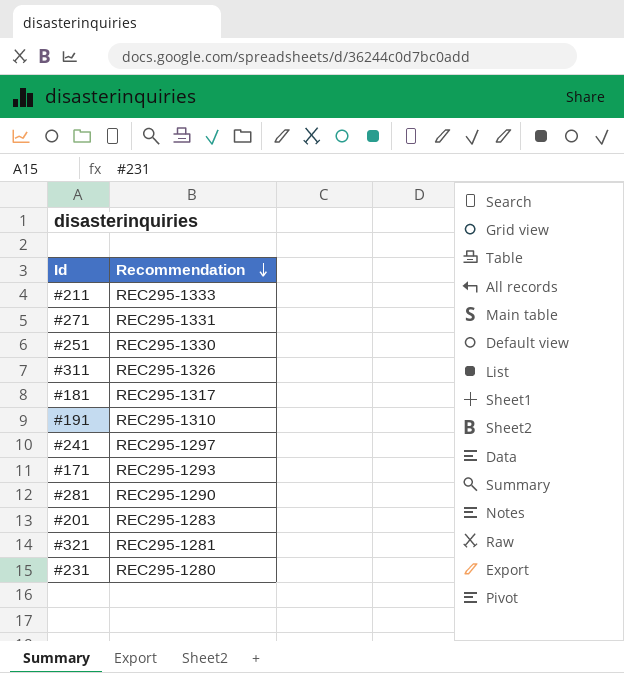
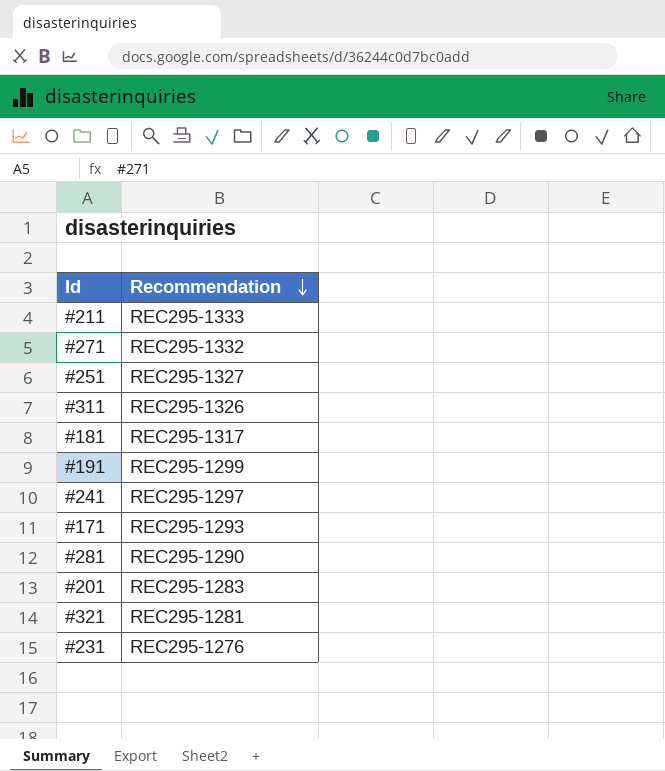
#271 | Recommendation: REC295-1331 -> REC295-1332
#251 | Recommendation: REC295-1330 -> REC295-1327
#191 | Recommendation: REC295-1310 -> REC295-1299
#231 | Recommendation: REC295-1280 -> REC295-1276

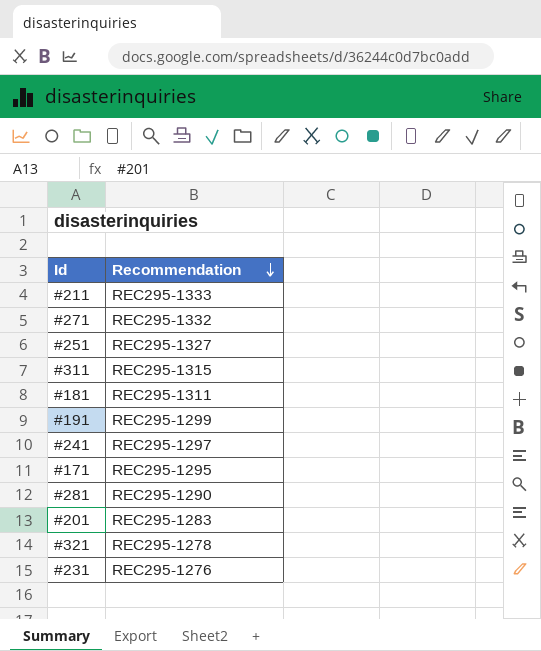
#311 | Recommendation: REC295-1326 -> REC295-1315
#181 | Recommendation: REC295-1317 -> REC295-1311
#171 | Recommendation: REC295-1293 -> REC295-1295
#321 | Recommendation: REC295-1281 -> REC295-1278

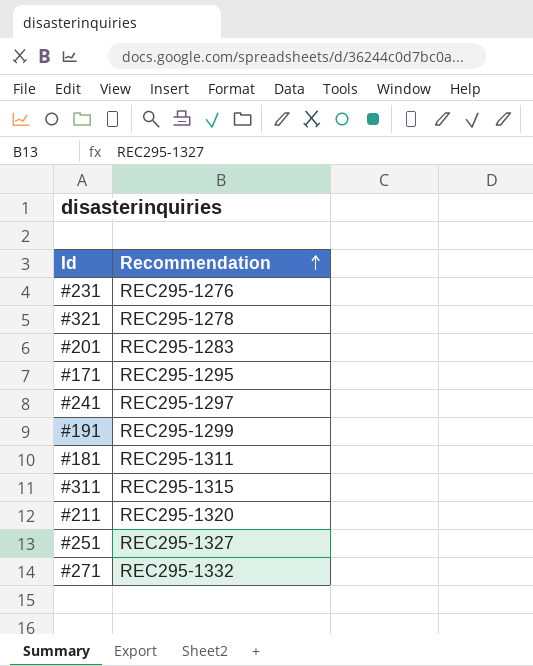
row order: Recommendation descending -> Recommendation ascending
row #281: REC295-1290 -> none
#211 | Recommendation: REC295-1333 -> REC295-1320

